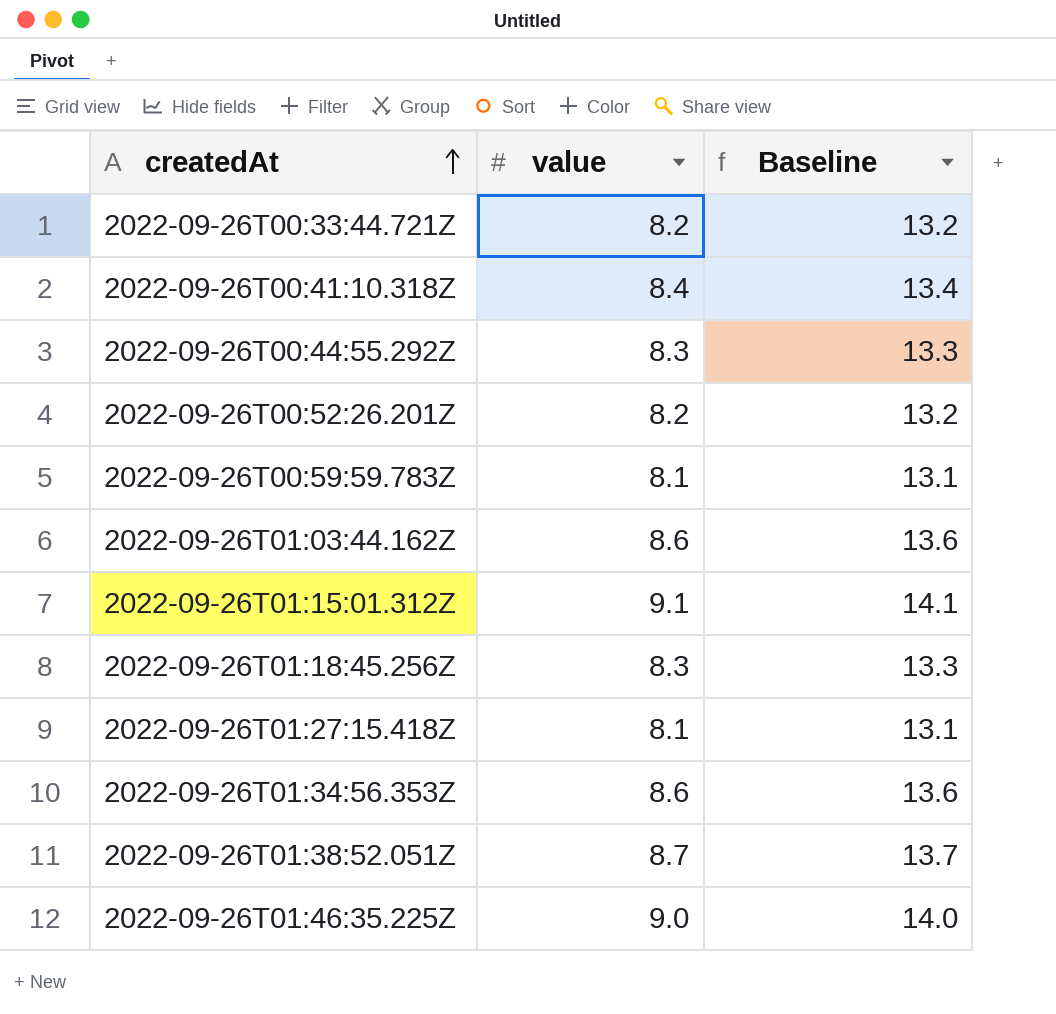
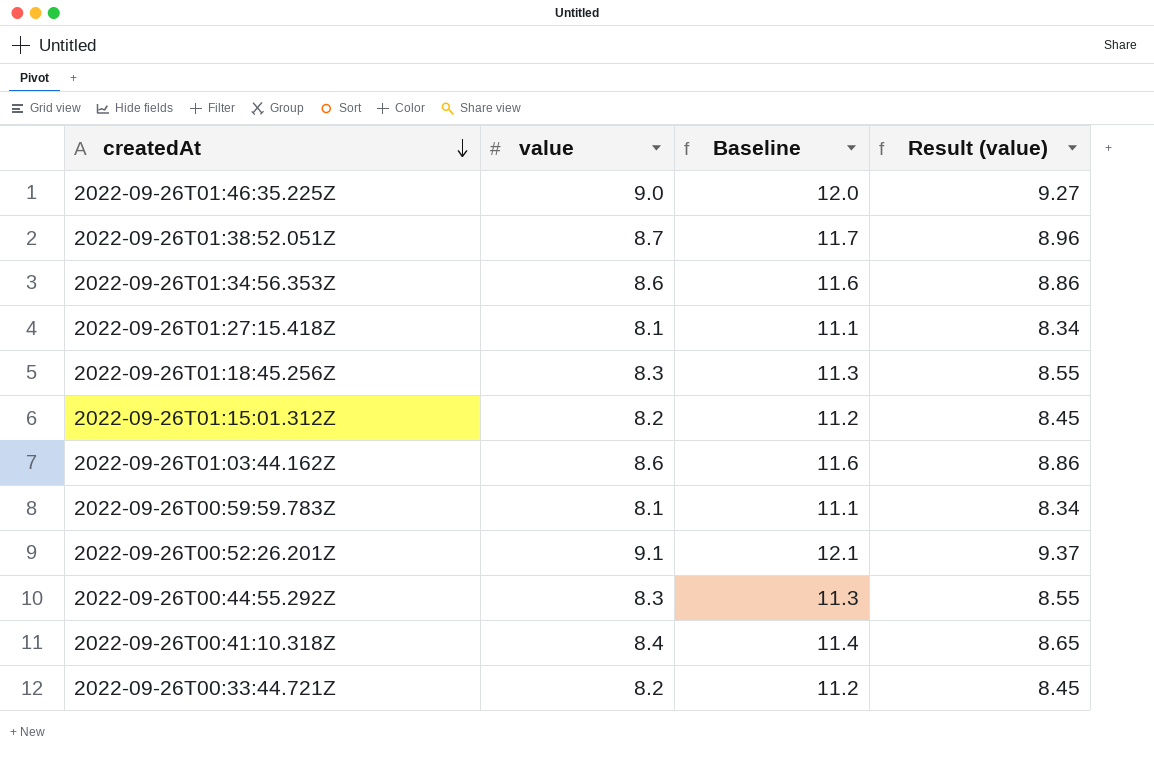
row order: createdAt ascending -> createdAt descending
column Baseline | formula: [value] + 5 -> [value] + 3
column Result (value) | formula: none -> [value] * 1.03
2022-09-26T01:15:01.312Z | value: 9.1 -> 8.2
2022-09-26T00:52:26.201Z | value: 8.2 -> 9.1

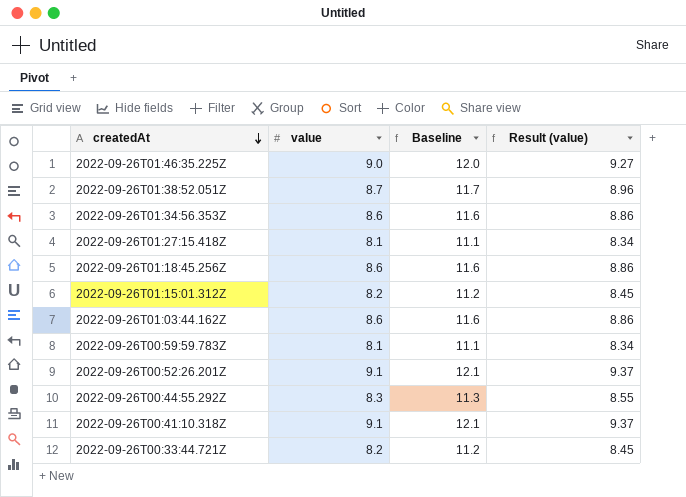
2022-09-26T01:18:45.256Z | value: 8.3 -> 8.6
2022-09-26T01:18:45.256Z | Baseline: 11.3 -> 11.6
2022-09-26T01:18:45.256Z | Result (value): 8.55 -> 8.86
2022-09-26T00:41:10.318Z | value: 8.4 -> 9.1
2022-09-26T00:41:10.318Z | Baseline: 11.4 -> 12.1
2022-09-26T00:41:10.318Z | Result (value): 8.65 -> 9.37

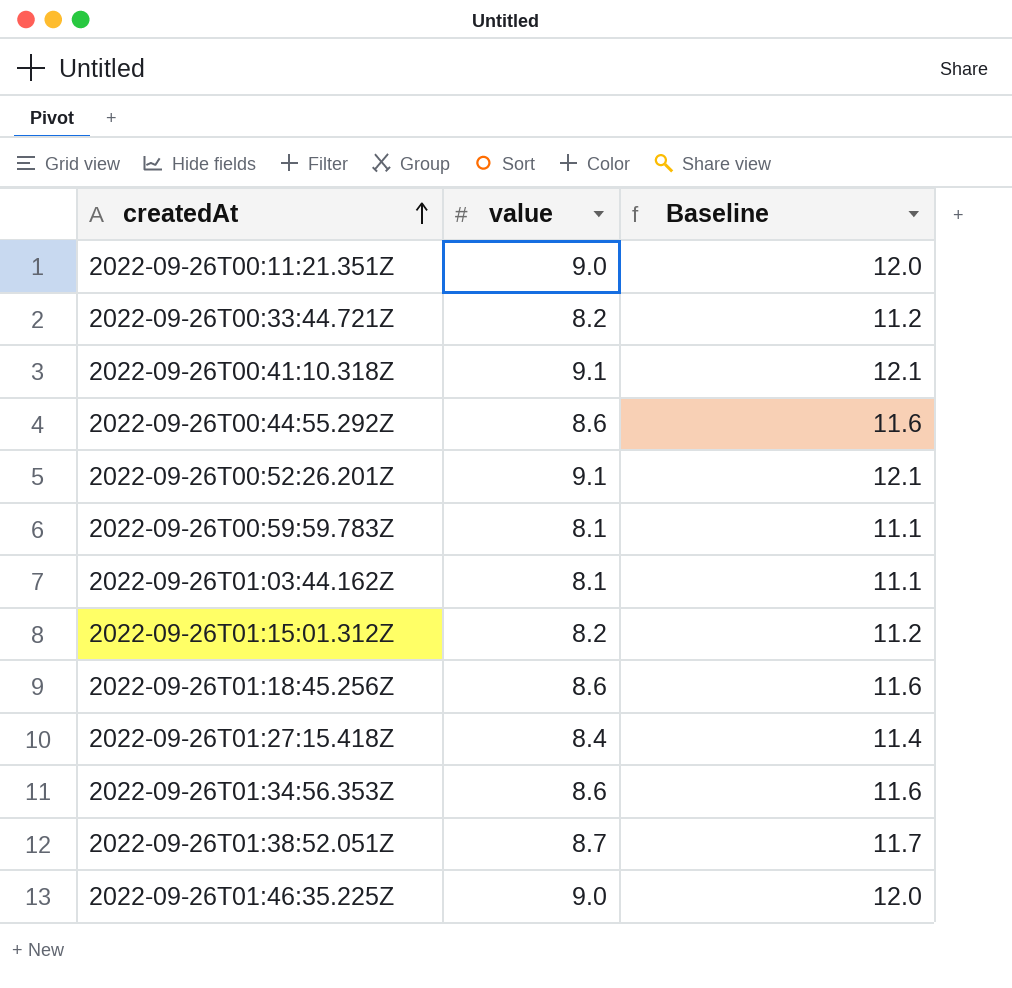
row order: createdAt descending -> createdAt ascending
column Result (value) | formula: [value] * 1.03 -> none
row 2022-09-26T00:11:21.351Z: none -> 9.0 | 12.0
2022-09-26T00:44:55.292Z | value: 8.3 -> 8.6
2022-09-26T00:44:55.292Z | Baseline: 11.3 -> 11.6
2022-09-26T01:03:44.162Z | value: 8.6 -> 8.1
2022-09-26T01:03:44.162Z | Baseline: 11.6 -> 11.1
2022-09-26T01:27:15.418Z | value: 8.1 -> 8.4
2022-09-26T01:27:15.418Z | Baseline: 11.1 -> 11.4

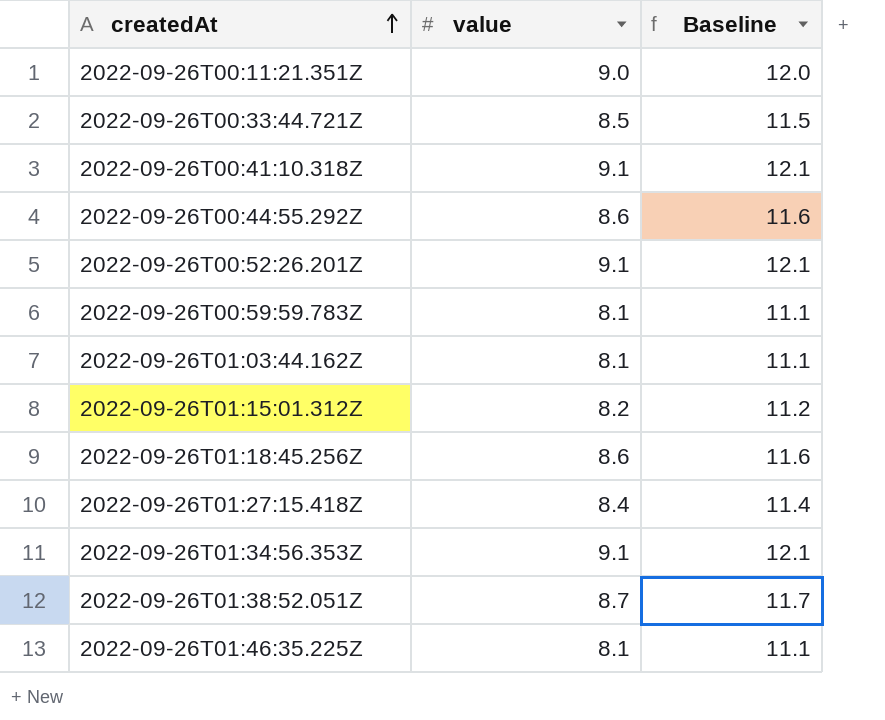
2022-09-26T00:33:44.721Z | value: 8.2 -> 8.5
2022-09-26T00:33:44.721Z | Baseline: 11.2 -> 11.5
2022-09-26T01:34:56.353Z | value: 8.6 -> 9.1
2022-09-26T01:34:56.353Z | Baseline: 11.6 -> 12.1
2022-09-26T01:46:35.225Z | value: 9.0 -> 8.1
2022-09-26T01:46:35.225Z | Baseline: 12.0 -> 11.1

